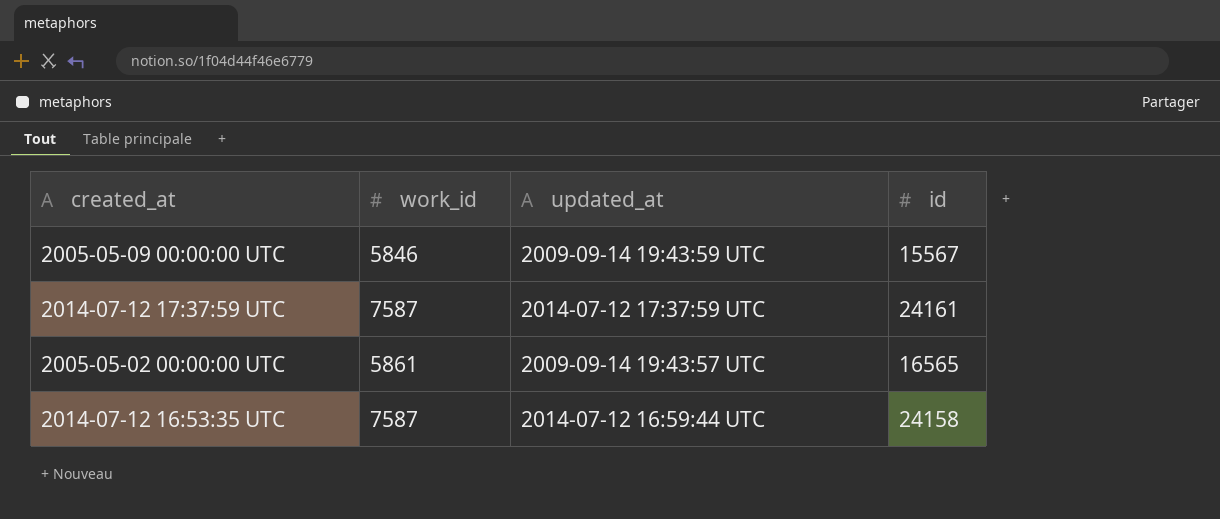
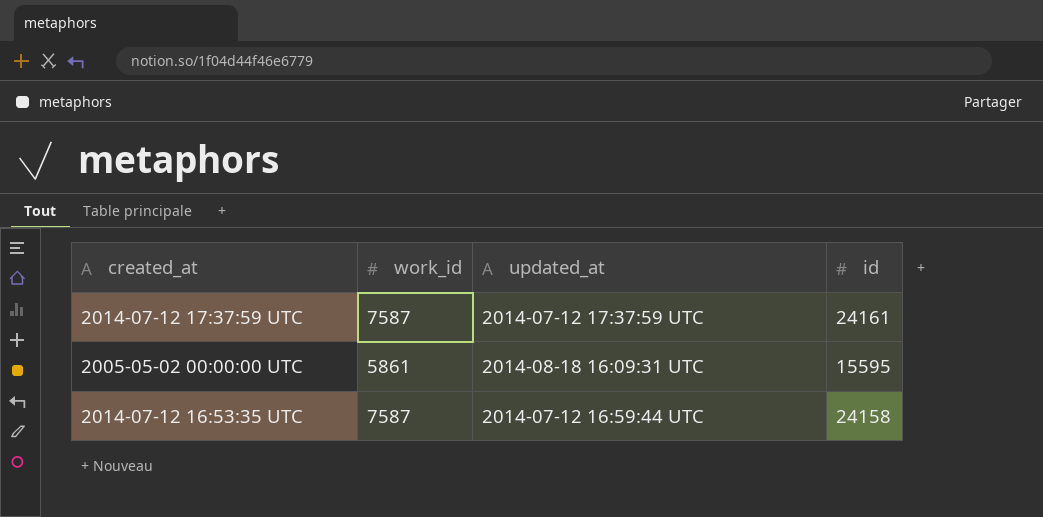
row 2005-05-09 00:00:00 UTC: 5846 | 2009-09-14 19:43:59 UTC | 15567 -> none
2005-05-02 00:00:00 UTC | updated_at: 2009-09-14 19:43:57 UTC -> 2014-08-18 16:09:31 UTC
2005-05-02 00:00:00 UTC | id: 16565 -> 15595

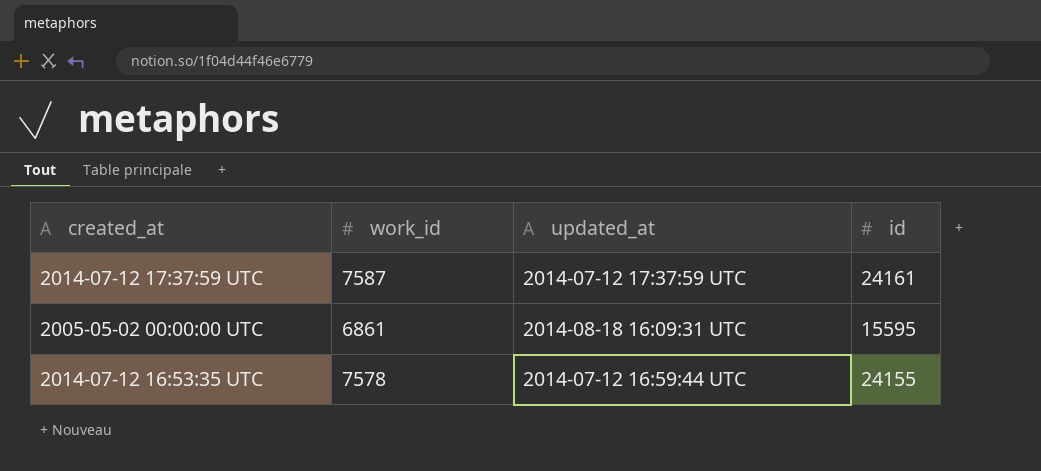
2005-05-02 00:00:00 UTC | work_id: 5861 -> 6861
2014-07-12 16:53:35 UTC | work_id: 7587 -> 7578
2014-07-12 16:53:35 UTC | id: 24158 -> 24155

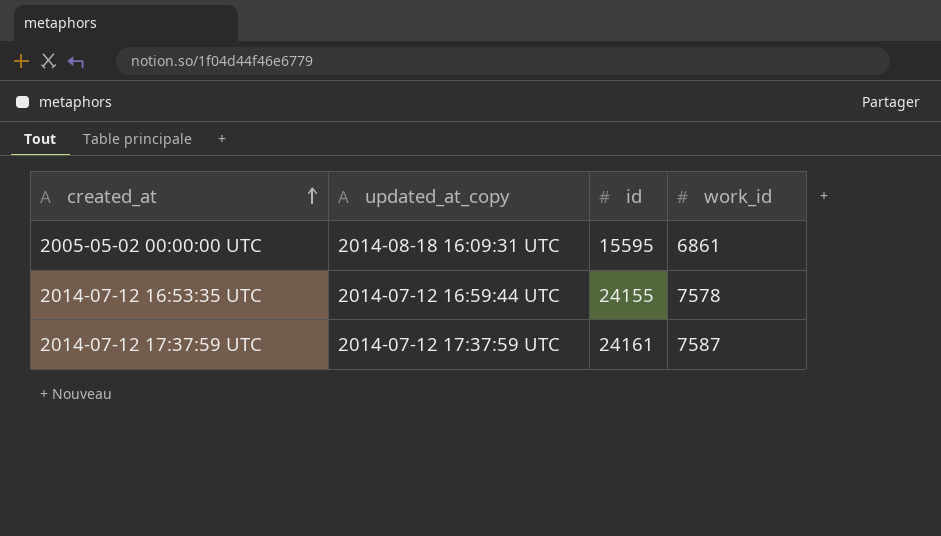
row order: none -> created_at ascending
column name: updated_at -> updated_at_copy
column work_id | position: 2 -> 4

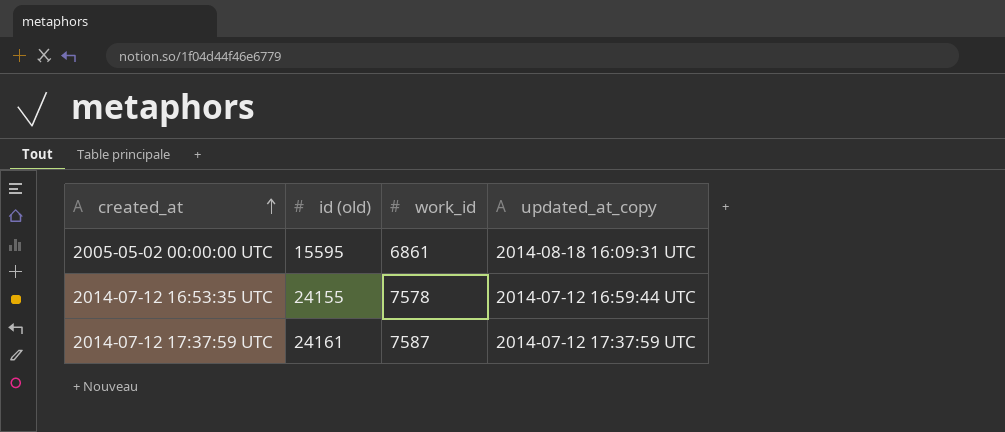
column name: id -> id (old)
column updated_at_copy | position: 2 -> 4

